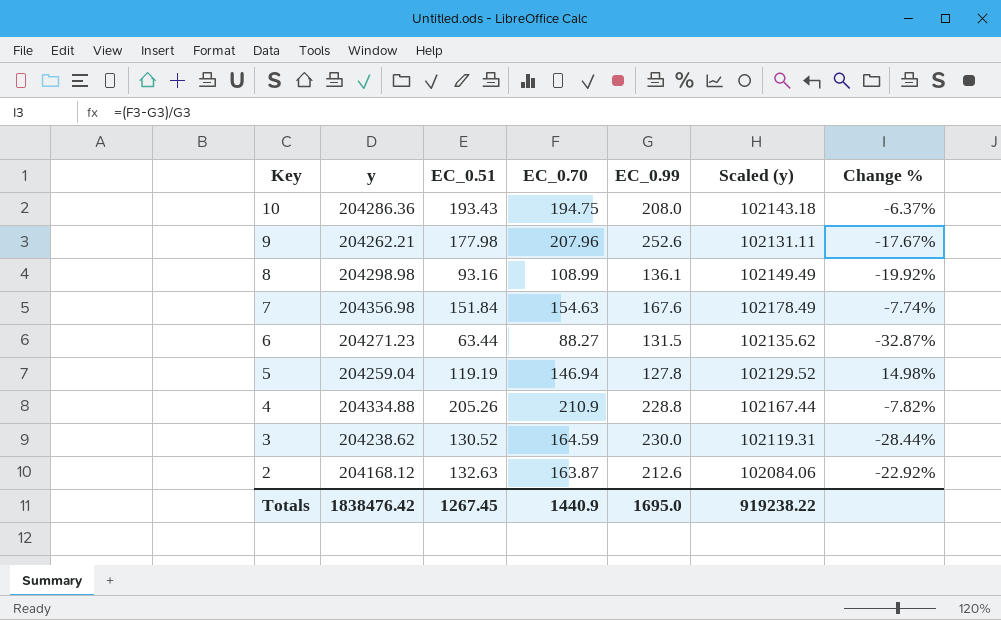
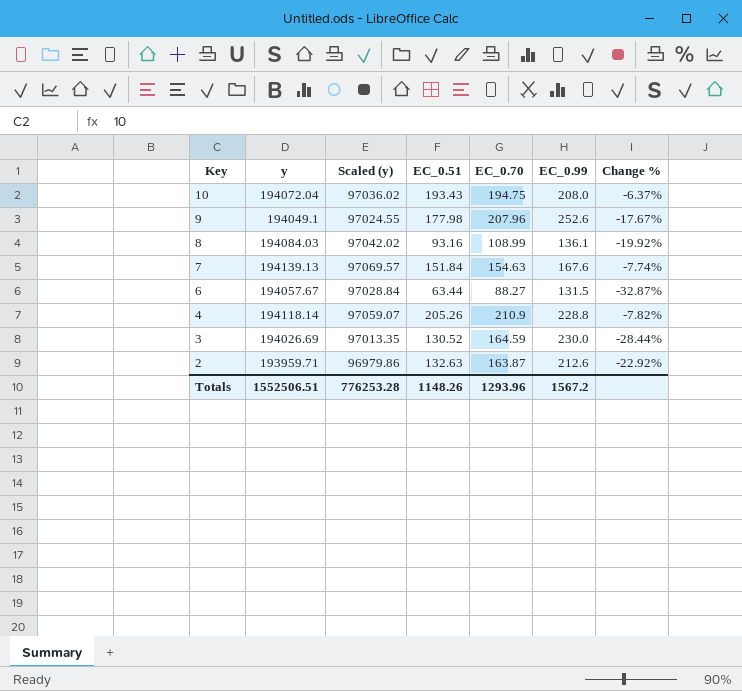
column Scaled (y) | position: 6 -> 3
row 5: 204259.04 | 119.19 | 146.94 | 127.8 | 102129.52 | 14.98% -> none
10 | y: 204286.36 -> 194072.04
10 | Scaled (y): 102143.18 -> 97036.02
9 | y: 204262.21 -> 194049.1
9 | Scaled (y): 102131.11 -> 97024.55
8 | y: 204298.98 -> 194084.03
8 | Scaled (y): 102149.49 -> 97042.02
7 | y: 204356.98 -> 194139.13
7 | Scaled (y): 102178.49 -> 97069.57
6 | y: 204271.23 -> 194057.67
6 | Scaled (y): 102135.62 -> 97028.84
4 | y: 204334.88 -> 194118.14
4 | Scaled (y): 102167.44 -> 97059.07
3 | y: 204238.62 -> 194026.69
3 | Scaled (y): 102119.31 -> 97013.35
2 | y: 204168.12 -> 193959.71
2 | Scaled (y): 102084.06 -> 96979.86
Totals | y: 1838476.42 -> 1552506.51
Totals | Scaled (y): 919238.22 -> 776253.28
Totals | EC_0.51: 1267.45 -> 1148.26
Totals | EC_0.70: 1440.9 -> 1293.96
Totals | EC_0.99: 1695.0 -> 1567.2

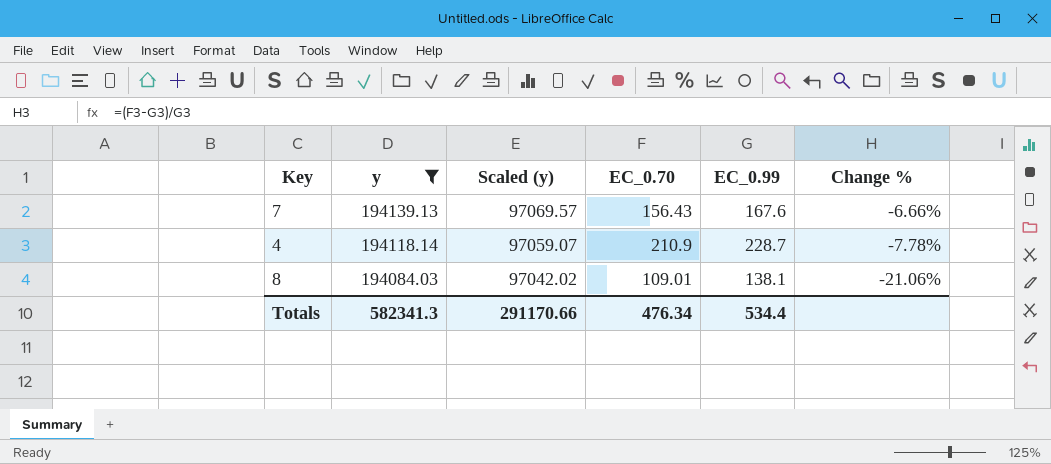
filter: none -> y >= 194084.03
row order: Key descending -> y descending
column EC_0.51 | position: 4 -> none
7 | EC_0.70: 154.63 -> 156.43
7 | Change %: -7.74% -> -6.66%
4 | EC_0.99: 228.8 -> 228.7
4 | Change %: -7.82% -> -7.78%
8 | EC_0.70: 108.99 -> 109.01
8 | EC_0.99: 136.1 -> 138.1
8 | Change %: -19.92% -> -21.06%
Totals | y: 1552506.51 -> 582341.3
Totals | Scaled (y): 776253.28 -> 291170.66
Totals | EC_0.70: 1293.96 -> 476.34
Totals | EC_0.99: 1567.2 -> 534.4

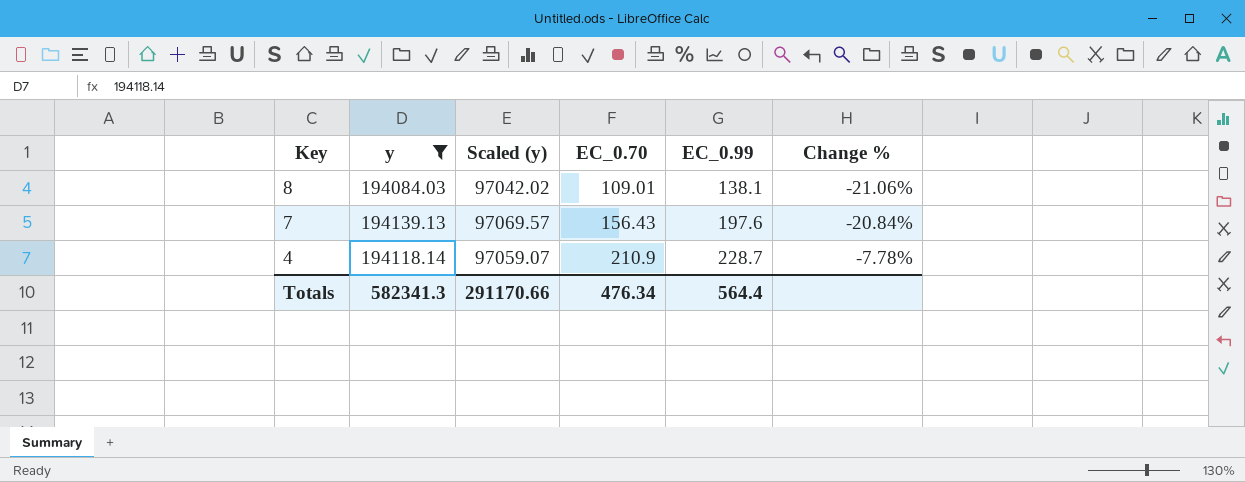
row order: y descending -> Key descending
7 | EC_0.99: 167.6 -> 197.6
7 | Change %: -6.66% -> -20.84%
Totals | EC_0.99: 534.4 -> 564.4

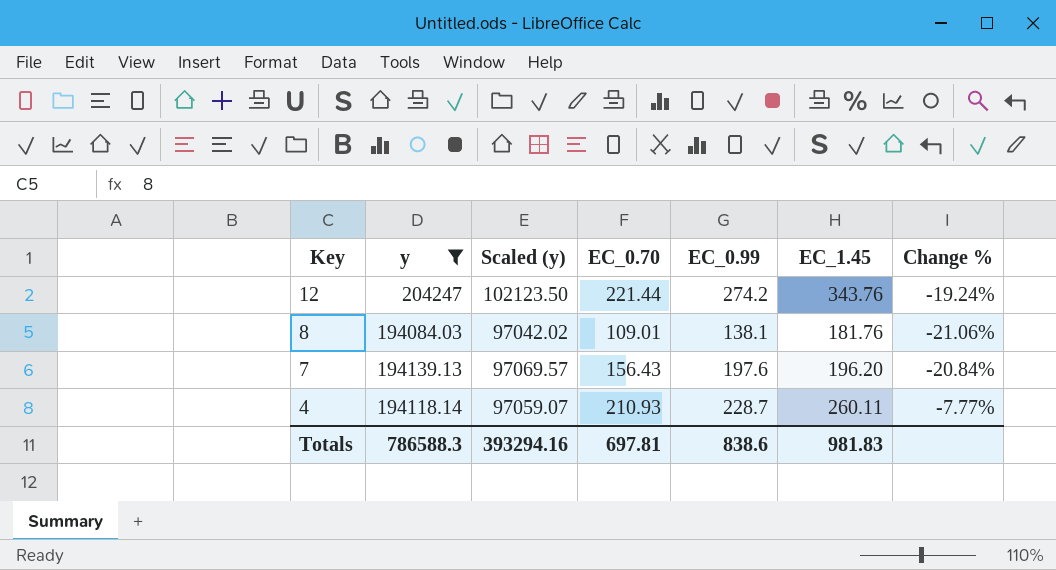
column EC_1.45 | position: none -> 6
row 12: none -> 204247 | 102123.50 | 221.44 | 274.2 | 343.76 | -19.24%
4 | EC_0.70: 210.9 -> 210.93
4 | Change %: -7.78% -> -7.77%
Totals | y: 582341.3 -> 786588.3
Totals | Scaled (y): 291170.66 -> 393294.16
Totals | EC_0.70: 476.34 -> 697.81
Totals | EC_0.99: 564.4 -> 838.6

